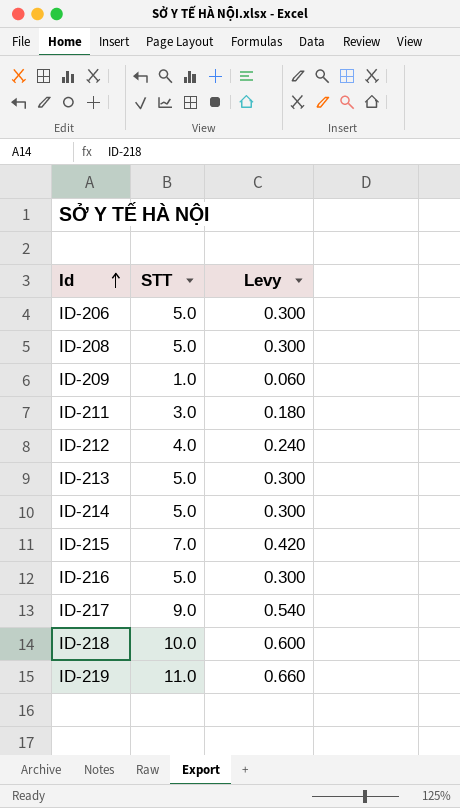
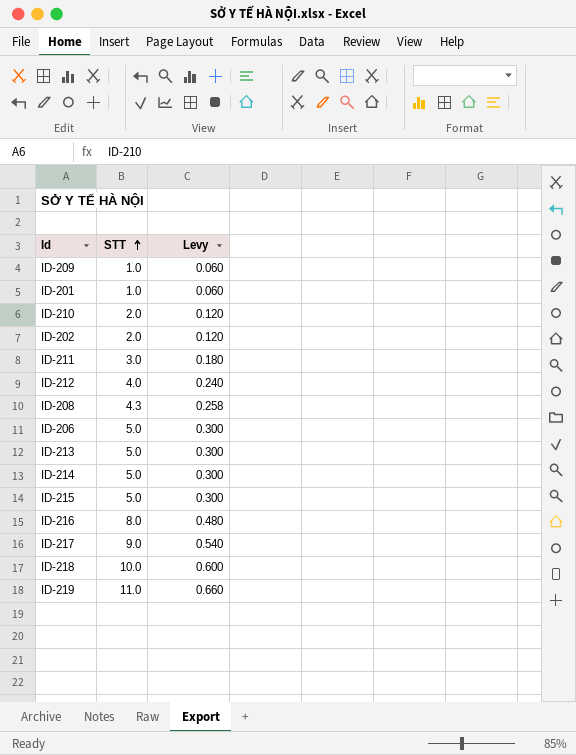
row order: Id ascending -> STT ascending
row ID-201: none -> 1.0 | 0.060
row ID-210: none -> 2.0 | 0.120
row ID-202: none -> 2.0 | 0.120
ID-208 | STT: 5.0 -> 4.3
ID-208 | Levy: 0.300 -> 0.258
ID-215 | STT: 7.0 -> 5.0
ID-215 | Levy: 0.420 -> 0.300
ID-216 | STT: 5.0 -> 8.0
ID-216 | Levy: 0.300 -> 0.480

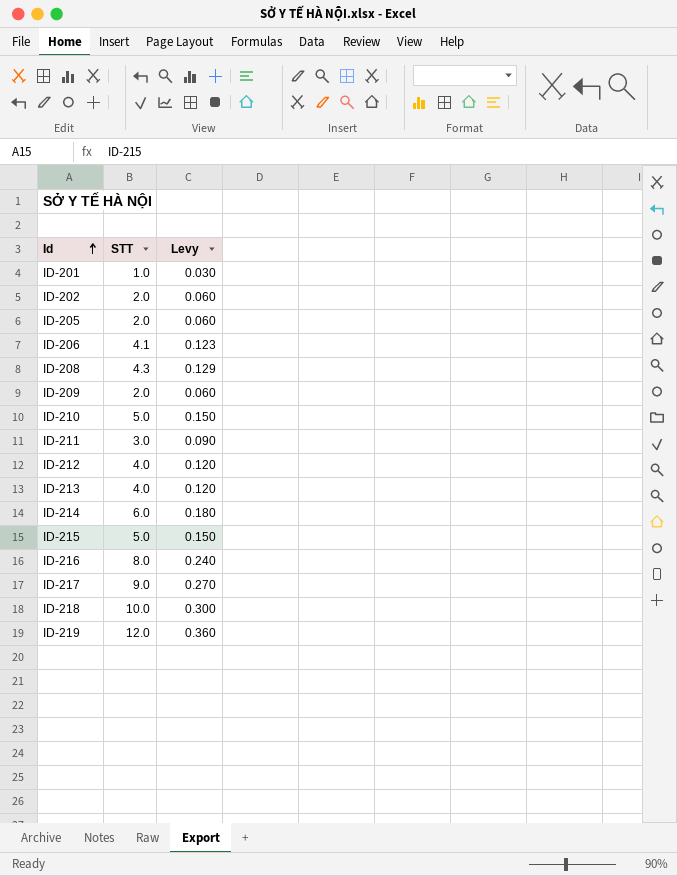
row order: STT ascending -> Id ascending
column Levy | formula: [STT] * 0.06 -> [STT] * 0.03
row ID-205: none -> 2.0 | 0.060
ID-206 | STT: 5.0 -> 4.1
ID-209 | STT: 1.0 -> 2.0
ID-210 | STT: 2.0 -> 5.0
ID-213 | STT: 5.0 -> 4.0
ID-214 | STT: 5.0 -> 6.0
ID-219 | STT: 11.0 -> 12.0

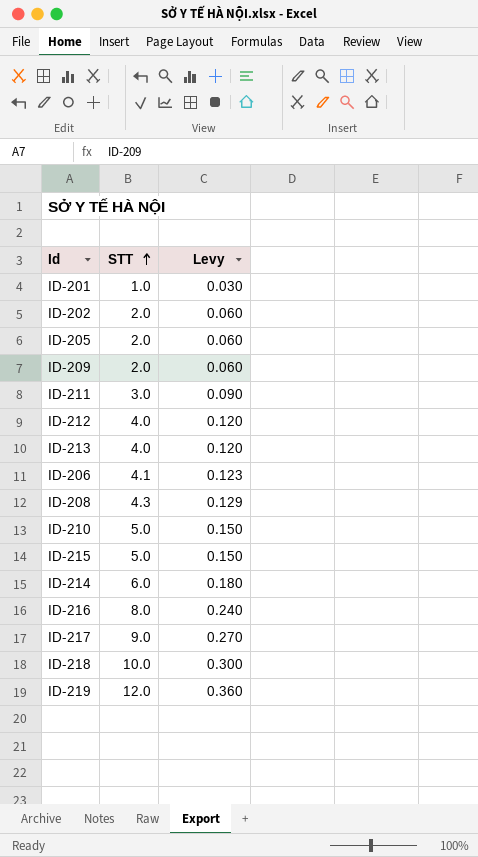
row order: Id ascending -> STT ascending

